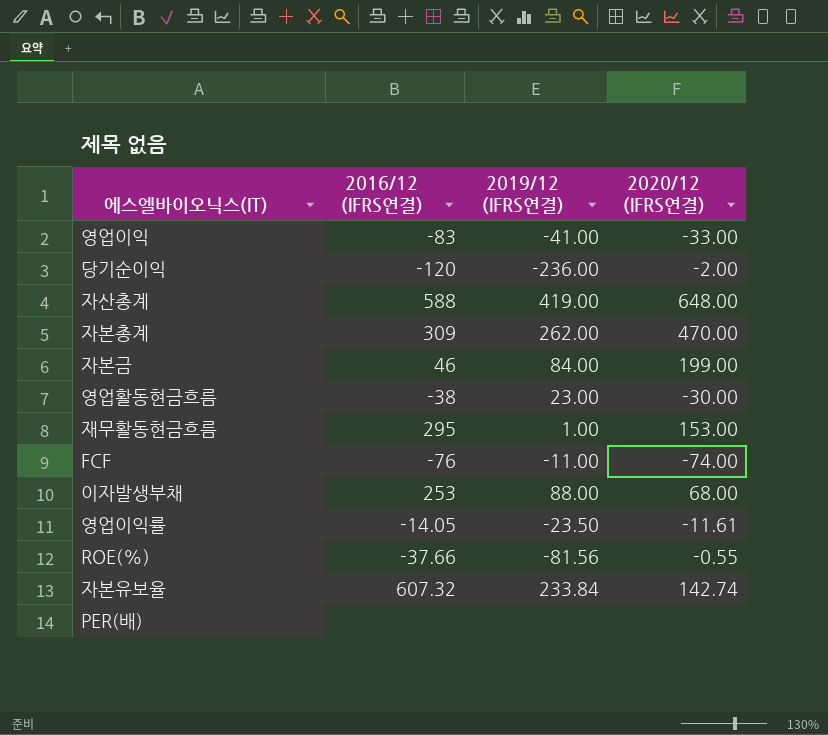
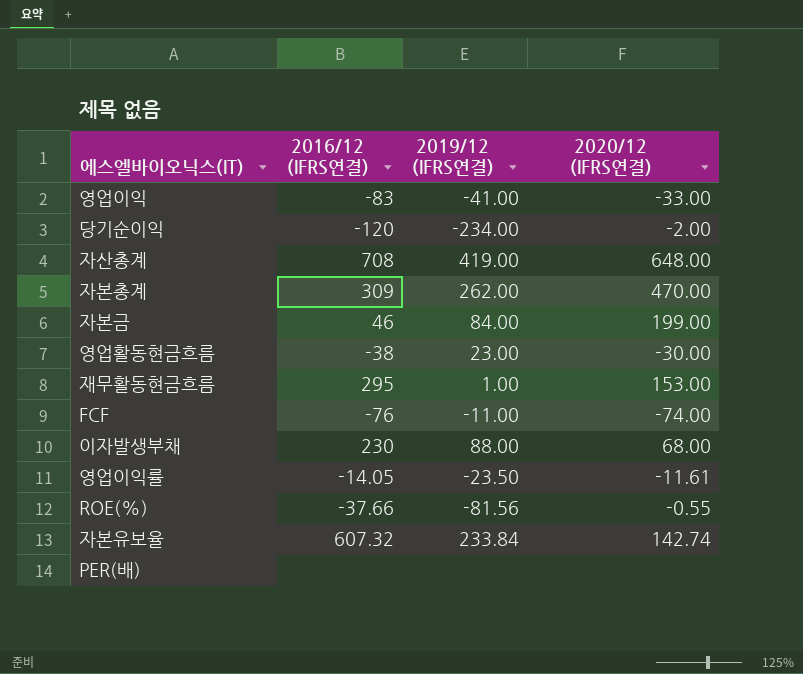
당기순이익 | 2019/12 (IFRS연결): -236.00 -> -234.00
자산총계 | 2016/12 (IFRS연결): 588 -> 708
이자발생부채 | 2016/12 (IFRS연결): 253 -> 230

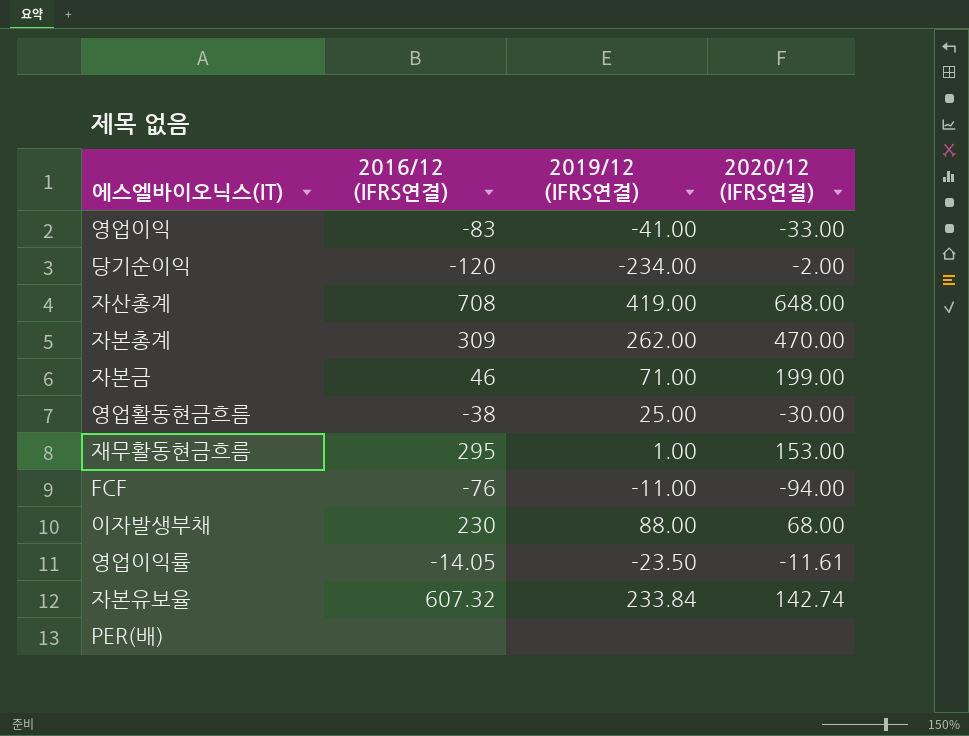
row ROE(%): -37.66 | -81.56 | -0.55 -> none
자본금 | 2019/12 (IFRS연결): 84.00 -> 71.00
영업활동현금흐름 | 2019/12 (IFRS연결): 23.00 -> 25.00
FCF | 2020/12 (IFRS연결): -74.00 -> -94.00

